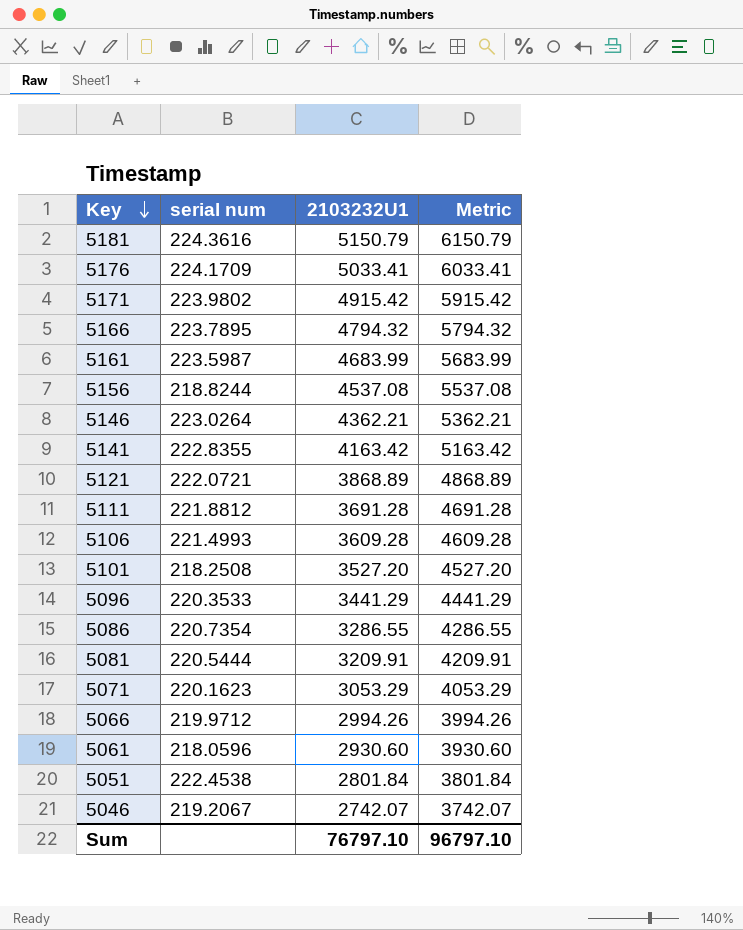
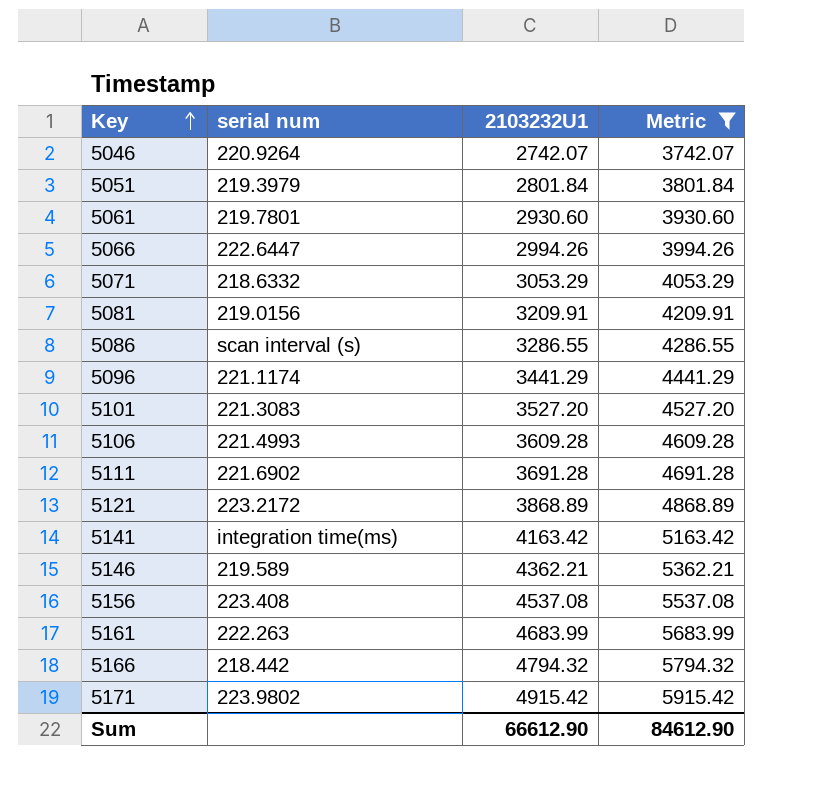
filter: none -> Metric <= 5915.42
row order: Key descending -> Key ascending
5046 | serial num: 219.2067 -> 220.9264
5051 | serial num: 222.4538 -> 219.3979
5061 | serial num: 218.0596 -> 219.7801
5066 | serial num: 219.9712 -> 222.6447
5071 | serial num: 220.1623 -> 218.6332
5081 | serial num: 220.5444 -> 219.0156
5086 | serial num: 220.7354 -> scan interval (s)
5096 | serial num: 220.3533 -> 221.1174
5101 | serial num: 218.2508 -> 221.3083
5111 | serial num: 221.8812 -> 221.6902
5121 | serial num: 222.0721 -> 223.2172
5141 | serial num: 222.8355 -> integration time(ms)
5146 | serial num: 223.0264 -> 219.589
5156 | serial num: 218.8244 -> 223.408
5161 | serial num: 223.5987 -> 222.263
5166 | serial num: 223.7895 -> 218.442
Sum | 2103232U1: 76797.10 -> 66612.90
Sum | Metric: 96797.10 -> 84612.90

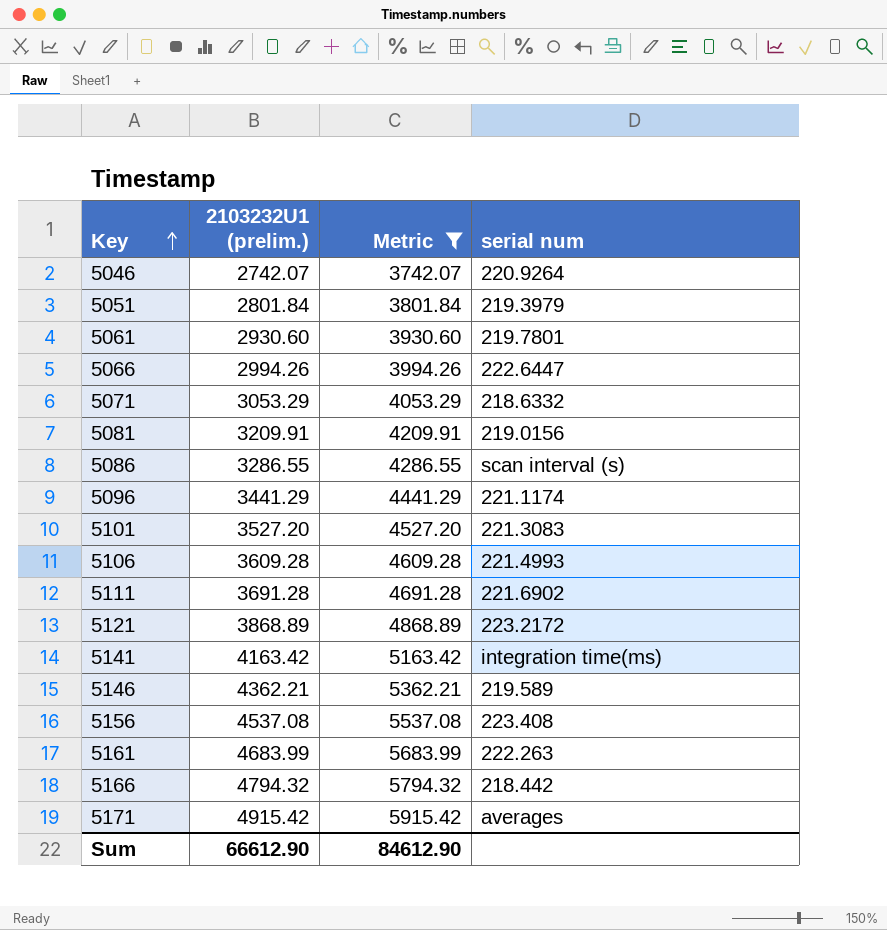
column name: 2103232U1 -> 2103232U1 (prelim.)
column serial num | position: 2 -> 4
5171 | serial num: 223.9802 -> averages

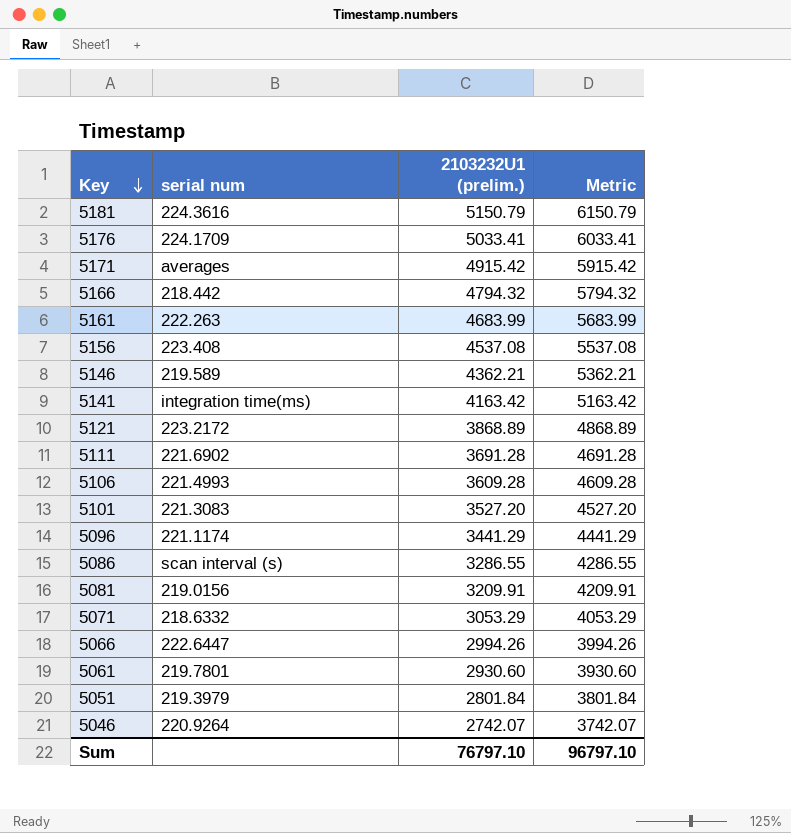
filter: Metric <= 5915.42 -> none
row order: Key ascending -> Key descending
column serial num | position: 4 -> 2
Sum | 2103232U1 (prelim.): 66612.90 -> 76797.10
Sum | Metric: 84612.90 -> 96797.10

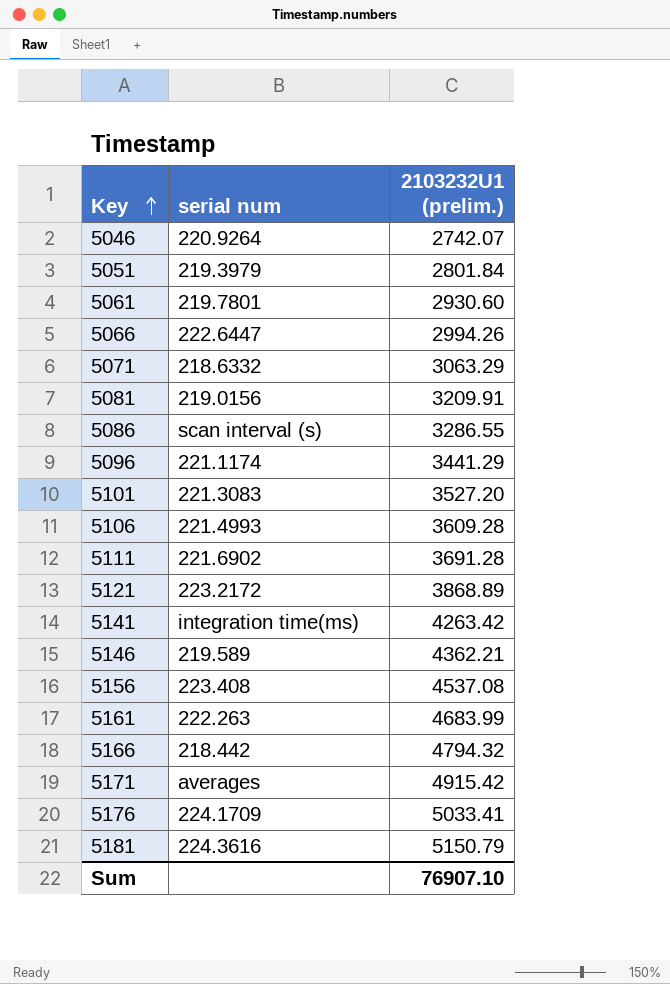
row order: Key descending -> Key ascending
column Metric | formula: [2103232U1 (prelim.)] + 1000 -> none
5071 | 2103232U1 (prelim.): 3053.29 -> 3063.29
5141 | 2103232U1 (prelim.): 4163.42 -> 4263.42
Sum | 2103232U1 (prelim.): 76797.10 -> 76907.10

